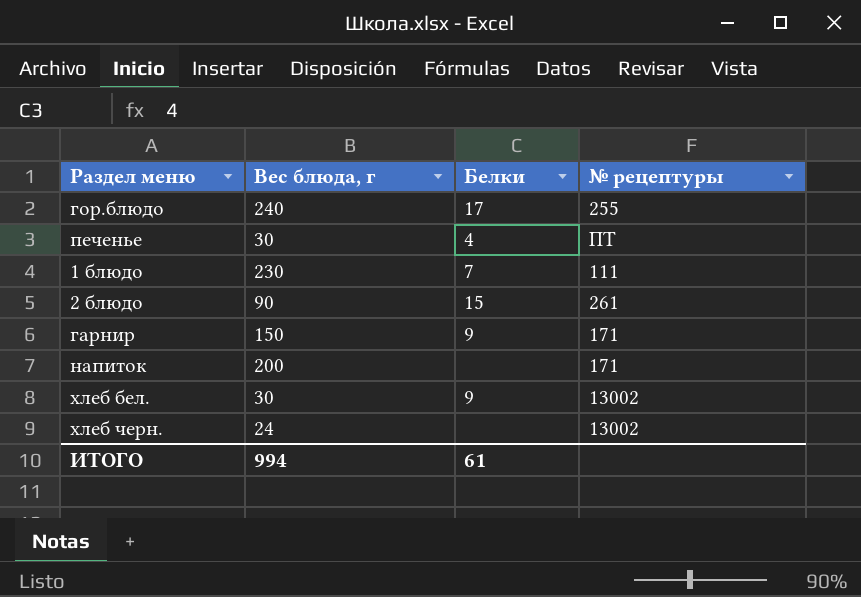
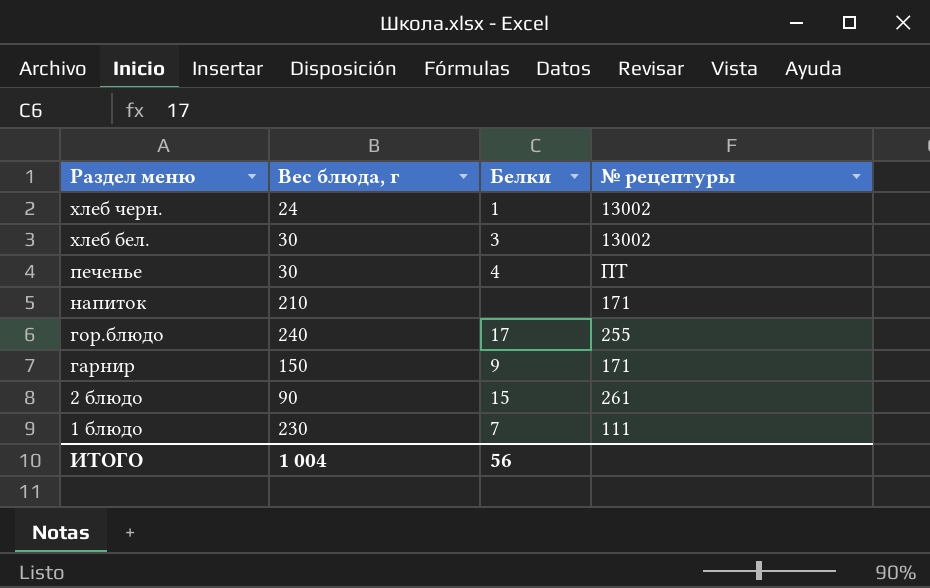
row order: none -> Раздел меню descending
хлеб черн. | Белки: none -> 1
хлеб бел. | Белки: 9 -> 3
напиток | Вес блюда, г: 200 -> 210
ИТОГО | Вес блюда, г: 994 -> 1 004
ИТОГО | Белки: 61 -> 56

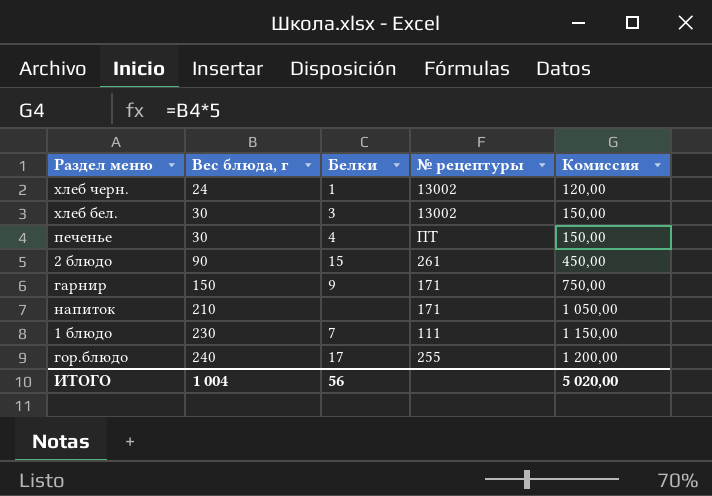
row order: Раздел меню descending -> Вес блюда, г ascending
column Комиссия | formula: none -> [Вес блюда, г] * 5

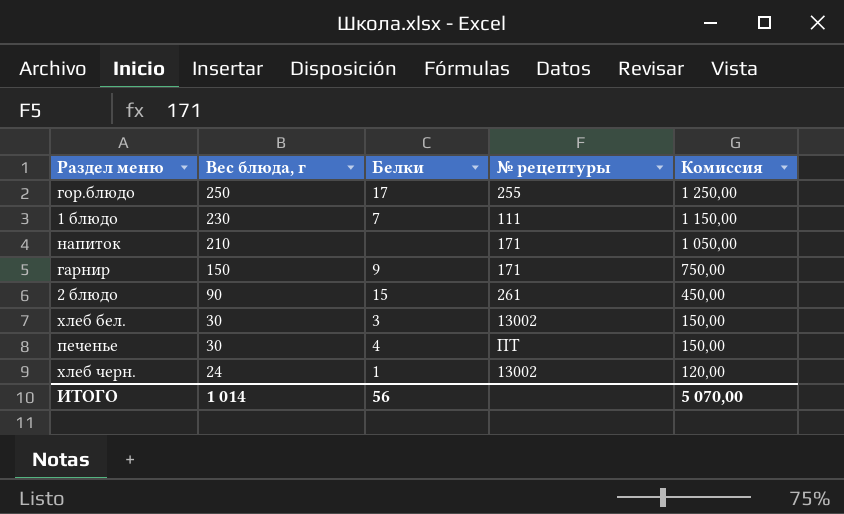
row order: Вес блюда, г ascending -> Вес блюда, г descending
гор.блюдо | Вес блюда, г: 240 -> 250
гор.блюдо | Комиссия: 1 200,00 -> 1 250,00
ИТОГО | Вес блюда, г: 1 004 -> 1 014
ИТОГО | Комиссия: 5 020,00 -> 5 070,00

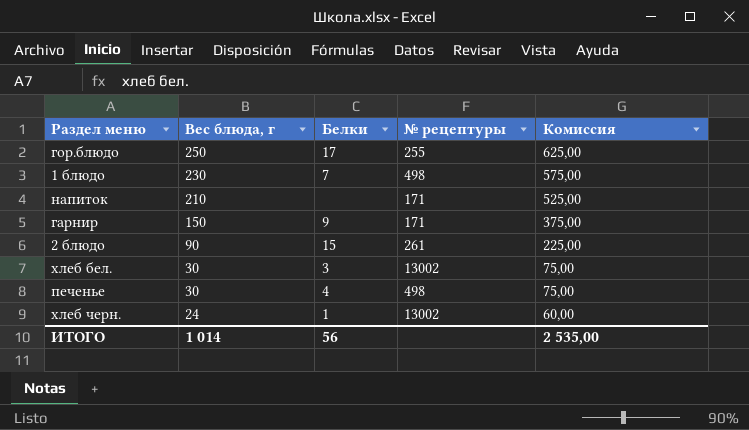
column Комиссия | formula: [Вес блюда, г] * 5 -> [Вес блюда, г] * 2,5
1 блюдо | № рецептуры: 111 -> 498
печенье | № рецептуры: ПТ -> 498
ИТОГО | Комиссия: 5 070,00 -> 2 535,00

